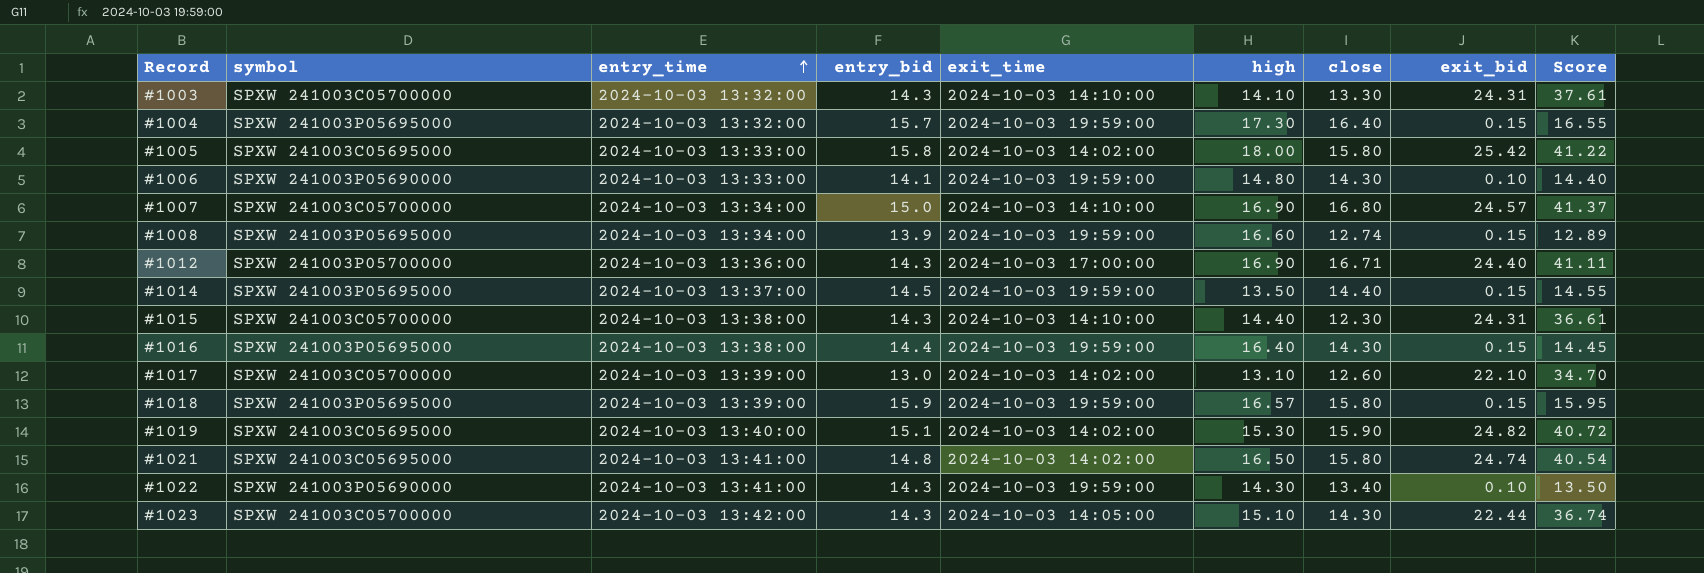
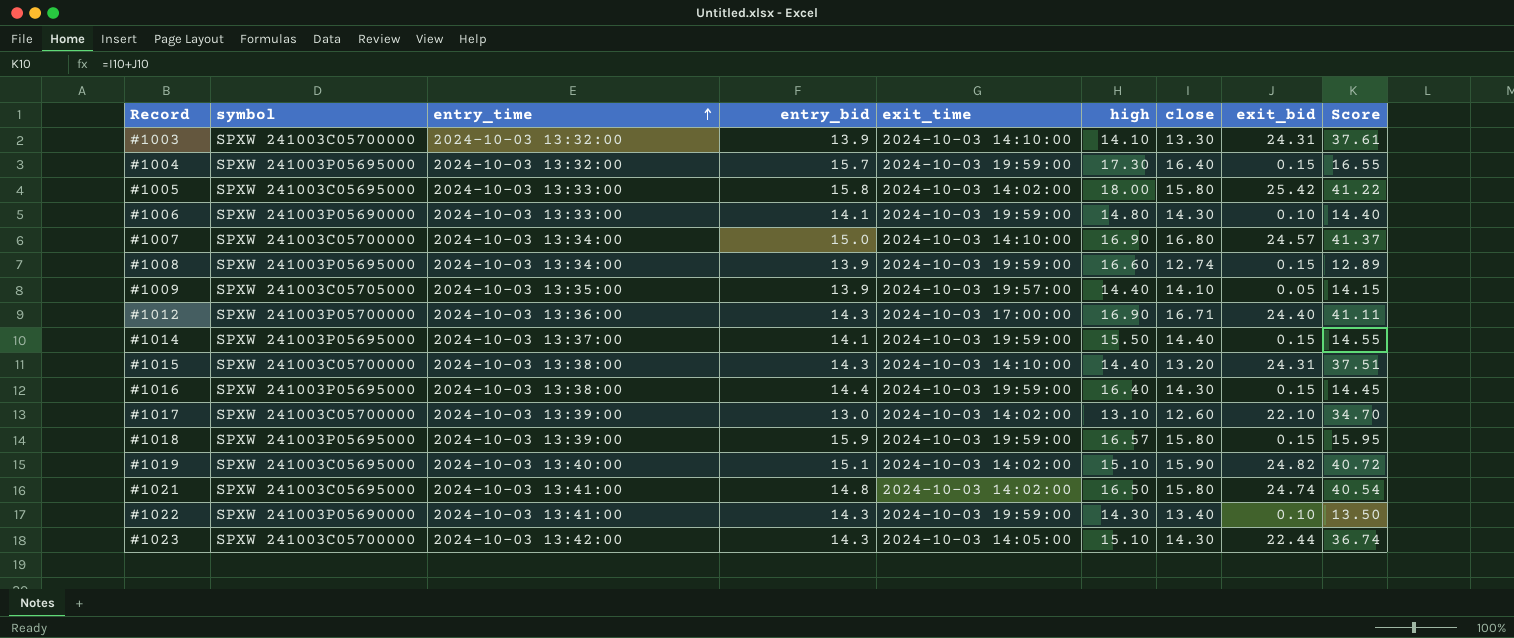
#1003 | entry_bid: 14.3 -> 13.9
row #1009: none -> SPXW 241003C05705000 | 2024-10-03 13:35:00 | 13.9 | 2024-10-03 19:57:00 | 14.40 | 14.10 | 0.05 | 14.15
#1014 | entry_bid: 14.5 -> 14.1
#1014 | high: 13.50 -> 15.50
#1015 | close: 12.30 -> 13.20
#1015 | Score: 36.61 -> 37.51
#1019 | high: 15.30 -> 15.10

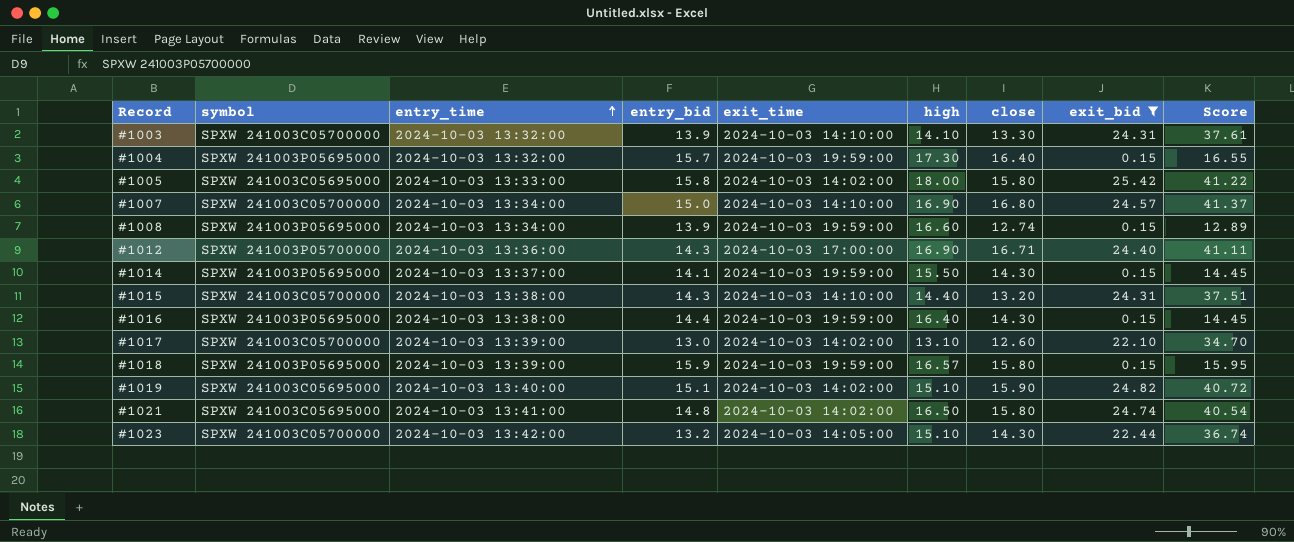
filter: none -> exit_bid >= 0.15
#1014 | close: 14.40 -> 14.30
#1014 | Score: 14.55 -> 14.45
#1023 | entry_bid: 14.3 -> 13.2

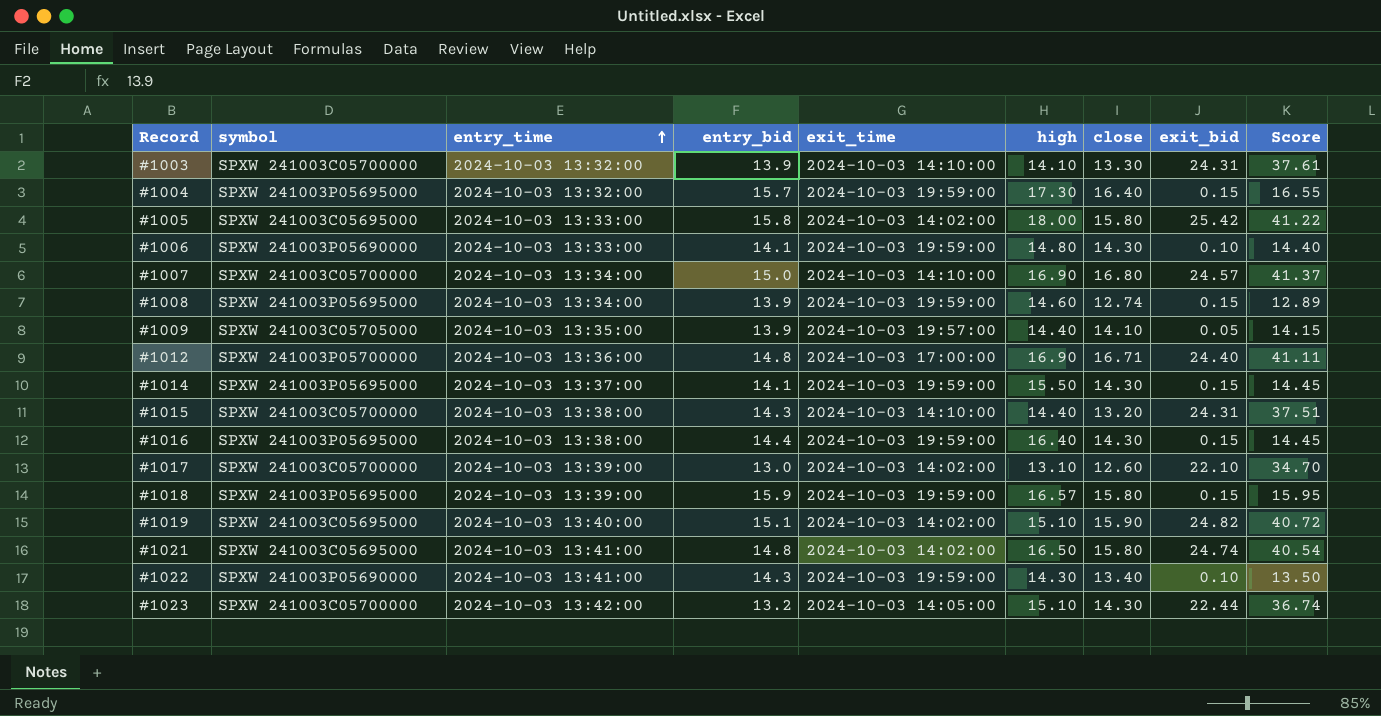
filter: exit_bid >= 0.15 -> none
#1008 | high: 16.60 -> 14.60
#1012 | entry_bid: 14.3 -> 14.8

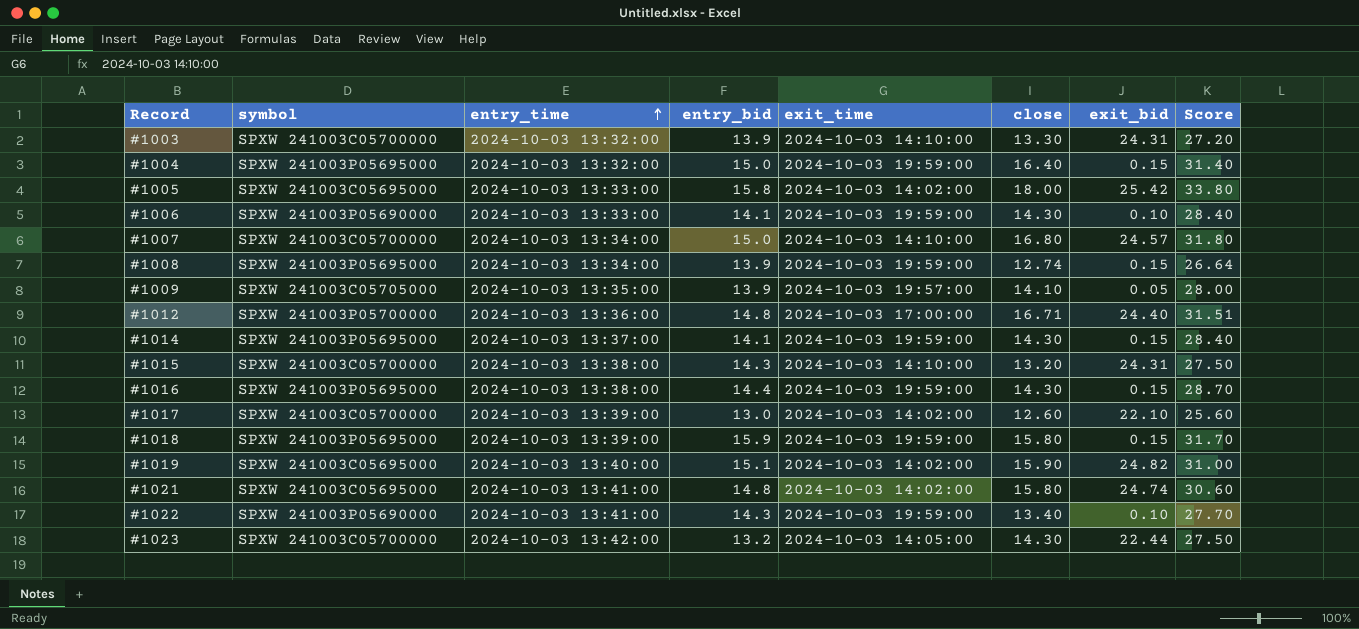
column high | position: 6 -> none
column Score | formula: [close] + [exit_bid] -> [entry_bid] + [close]
#1004 | entry_bid: 15.7 -> 15.0
#1005 | close: 15.80 -> 18.00

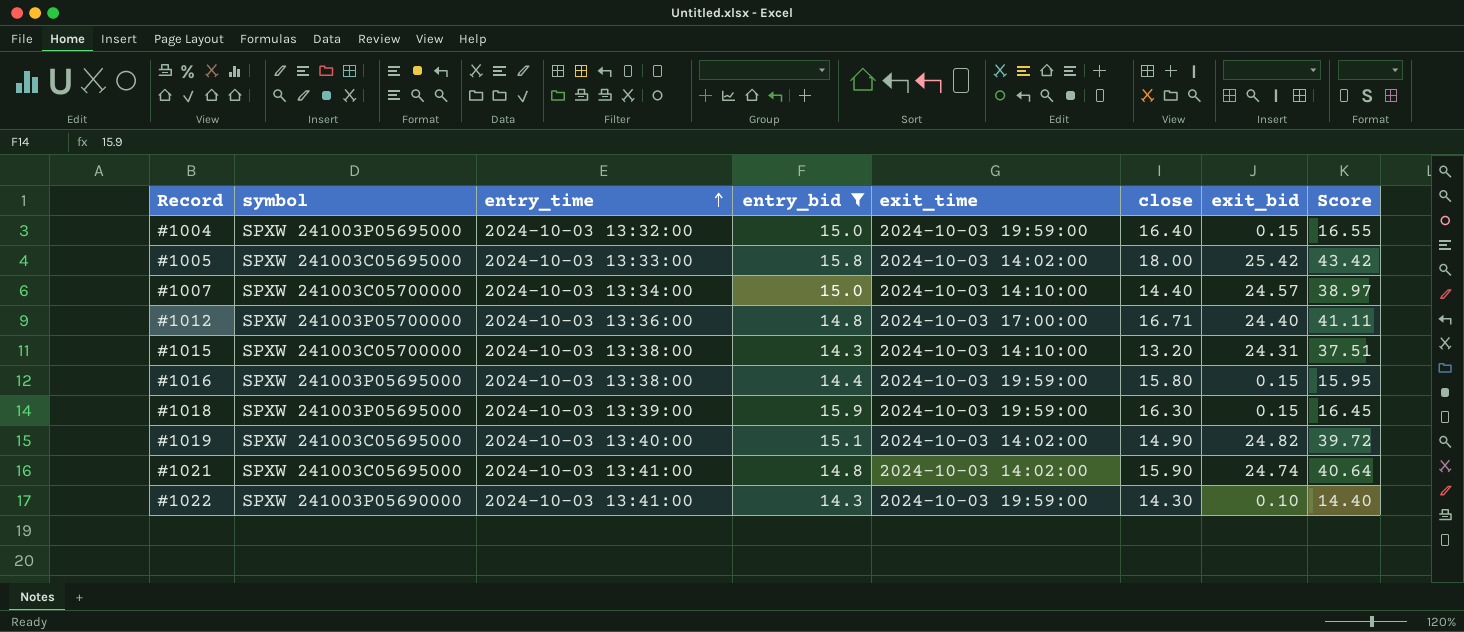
filter: none -> entry_bid >= 14.3
column Score | formula: [entry_bid] + [close] -> [close] + [exit_bid]
#1007 | close: 16.80 -> 14.40
#1016 | close: 14.30 -> 15.80
#1018 | close: 15.80 -> 16.30
#1019 | close: 15.90 -> 14.90
#1021 | close: 15.80 -> 15.90
#1022 | close: 13.40 -> 14.30

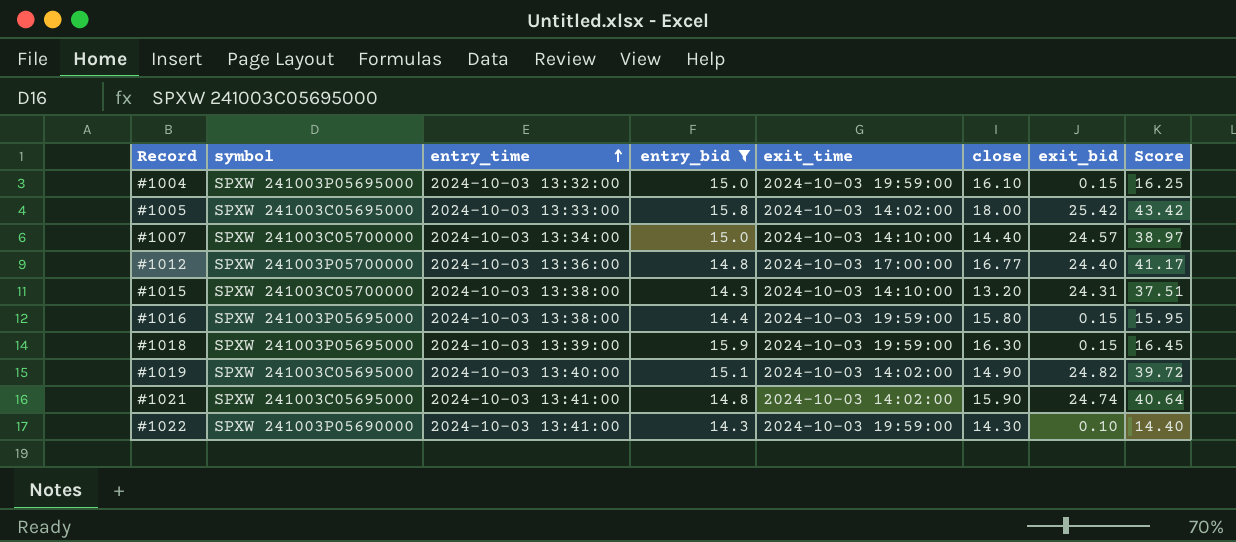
#1004 | close: 16.40 -> 16.10
#1004 | Score: 16.55 -> 16.25
#1012 | close: 16.71 -> 16.77
#1012 | Score: 41.11 -> 41.17

